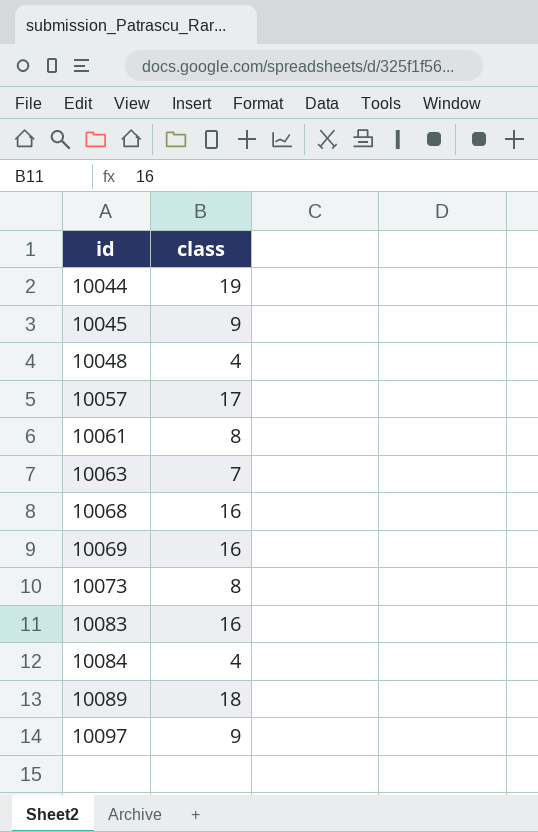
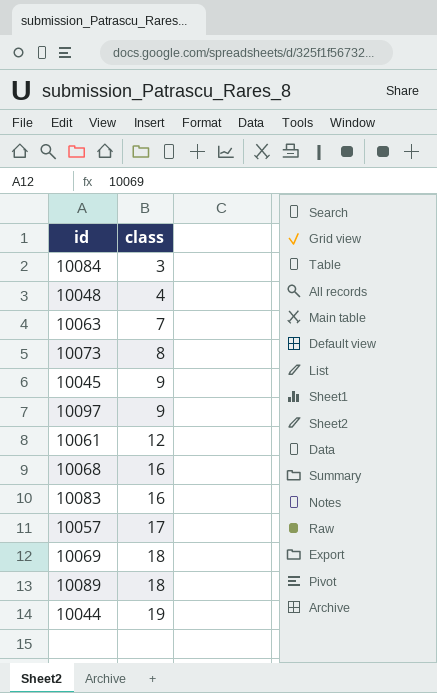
row order: id ascending -> class ascending
10084 | class: 4 -> 3
10061 | class: 8 -> 12
10069 | class: 16 -> 18

